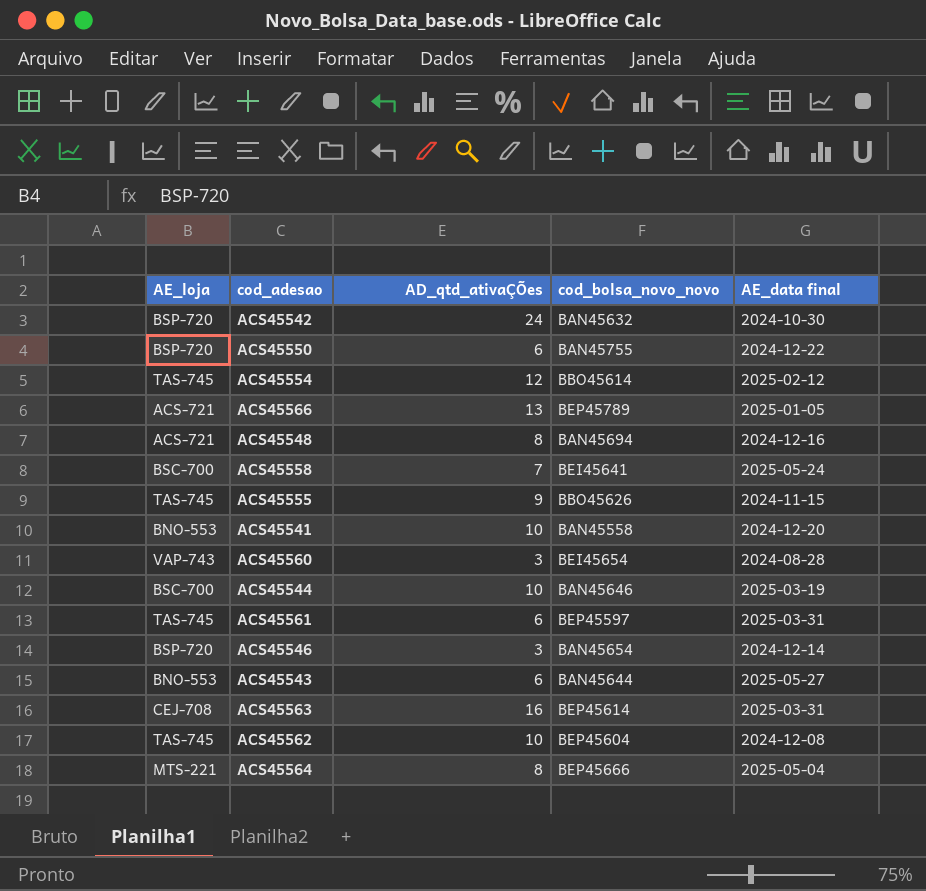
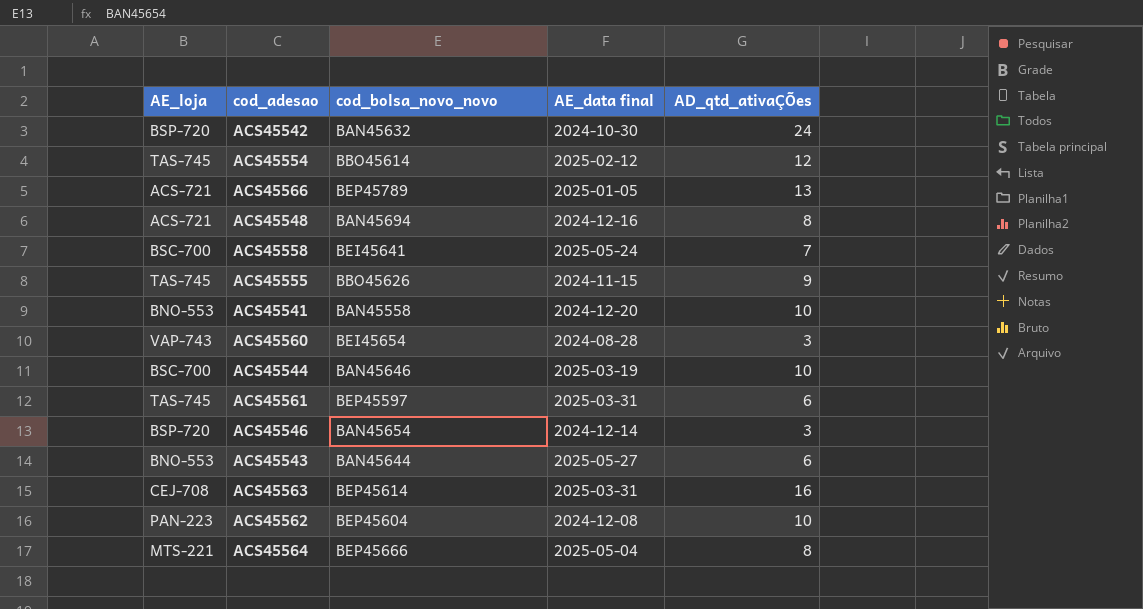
column AD_qtd_ativaÇÕes | position: 3 -> 5
row ACS45550: BSP-720 | 6 | BAN45755 | 2024-12-22 -> none
ACS45562 | AE_loja: TAS-745 -> PAN-223

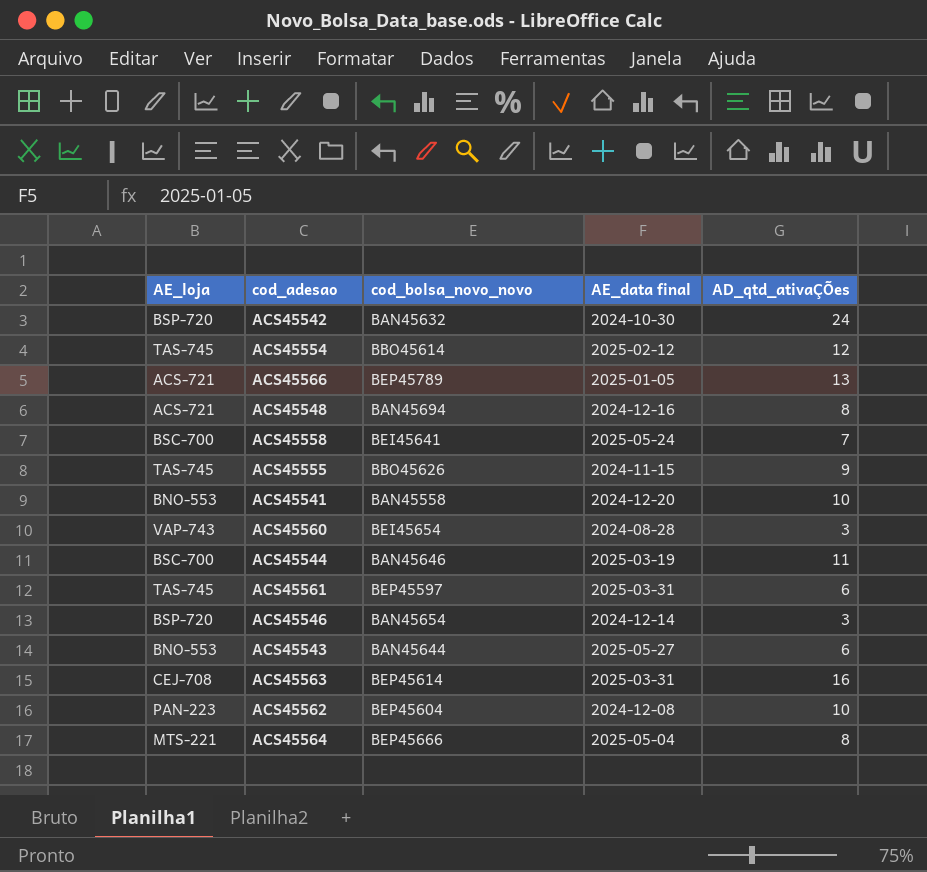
ACS45544 | AD_qtd_ativaÇÕes: 10 -> 11

